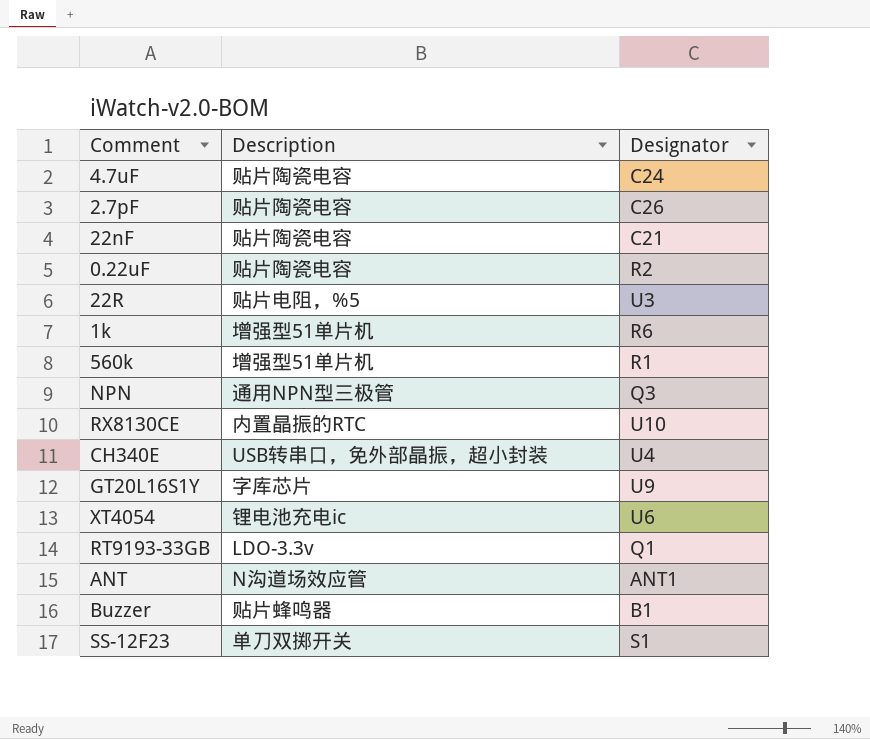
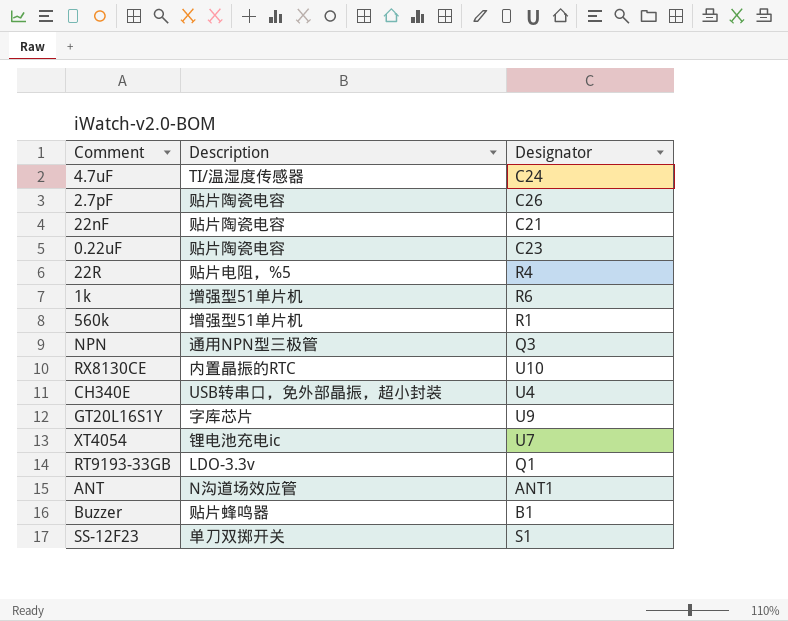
4.7uF | Description: 贴片陶瓷电容 -> TI/温湿度传感器
0.22uF | Designator: R2 -> C23
22R | Designator: U3 -> R4
XT4054 | Designator: U6 -> U7

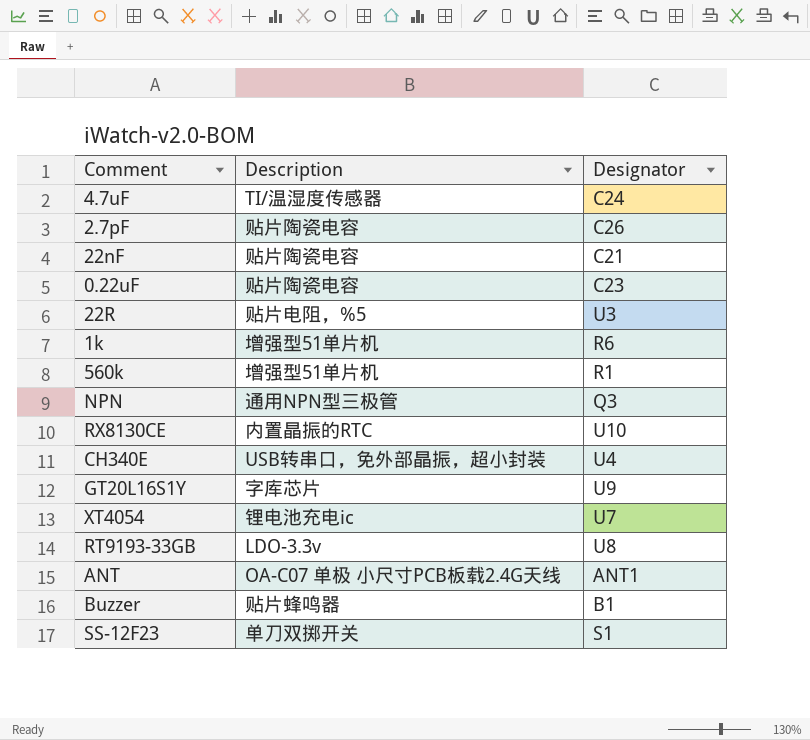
22R | Designator: R4 -> U3
RT9193-33GB | Designator: Q1 -> U8
ANT | Description: N沟道场效应管 -> OA-C07 单极 小尺寸PCB板载2.4G天线

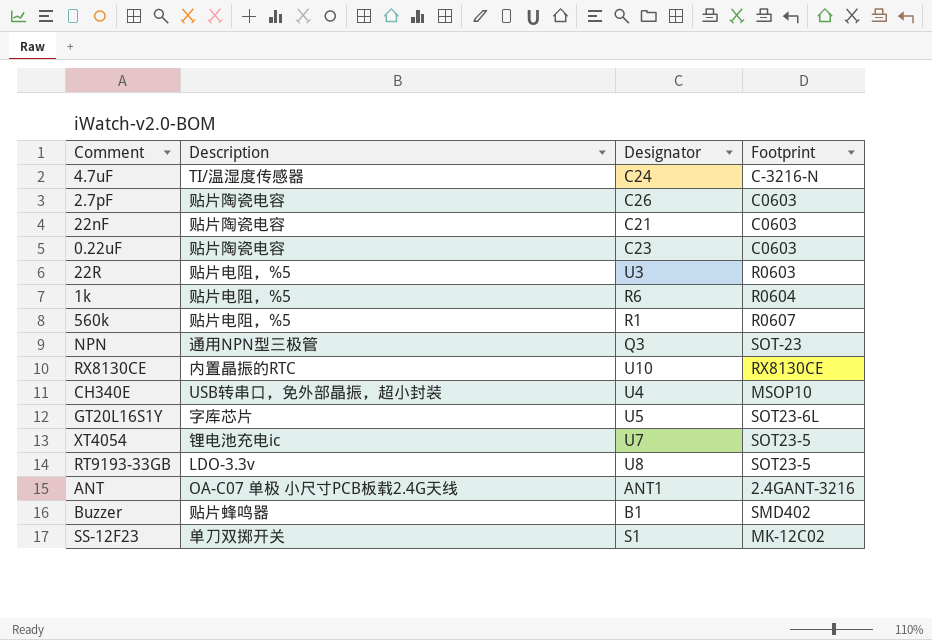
column Footprint | position: none -> 4
1k | Description: 增强型51单片机 -> 贴片电阻，%5
560k | Description: 增强型51单片机 -> 贴片电阻，%5
GT20L16S1Y | Designator: U9 -> U5

